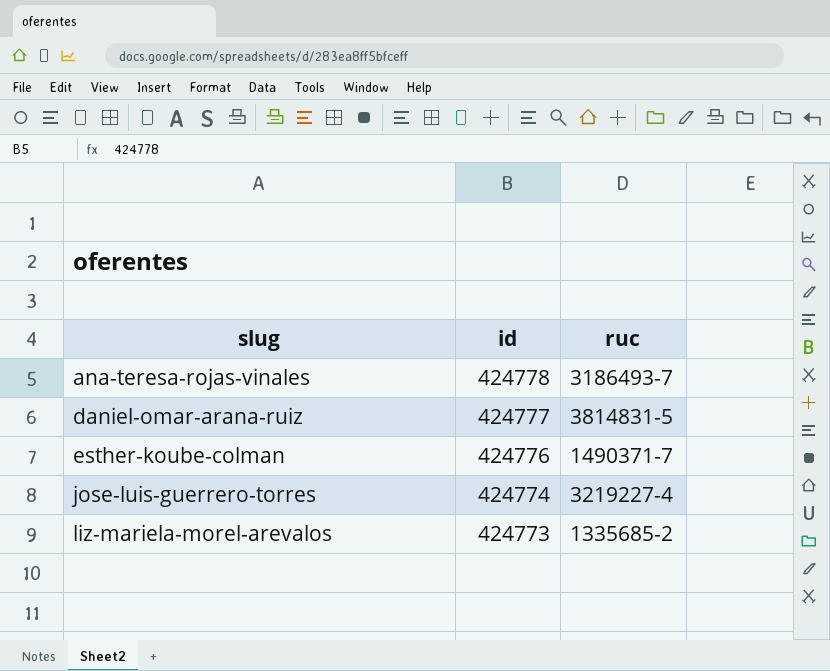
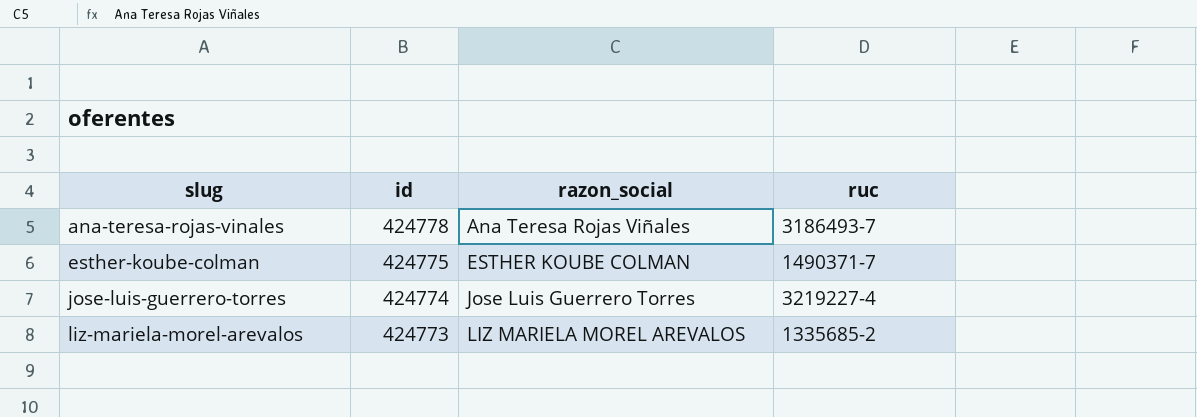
column razon_social | position: none -> 3
row daniel-omar-arana-ruiz: 424777 | 3814831-5 -> none
esther-koube-colman | id: 424776 -> 424775

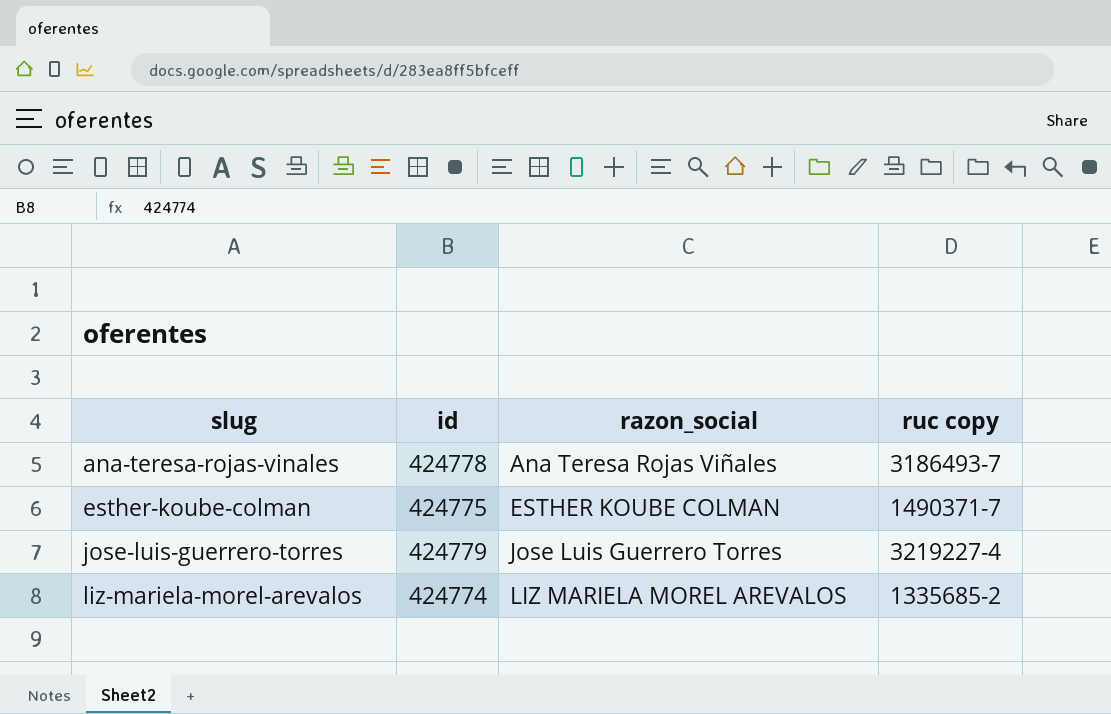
column name: ruc -> ruc copy
jose-luis-guerrero-torres | id: 424774 -> 424779
liz-mariela-morel-arevalos | id: 424773 -> 424774

